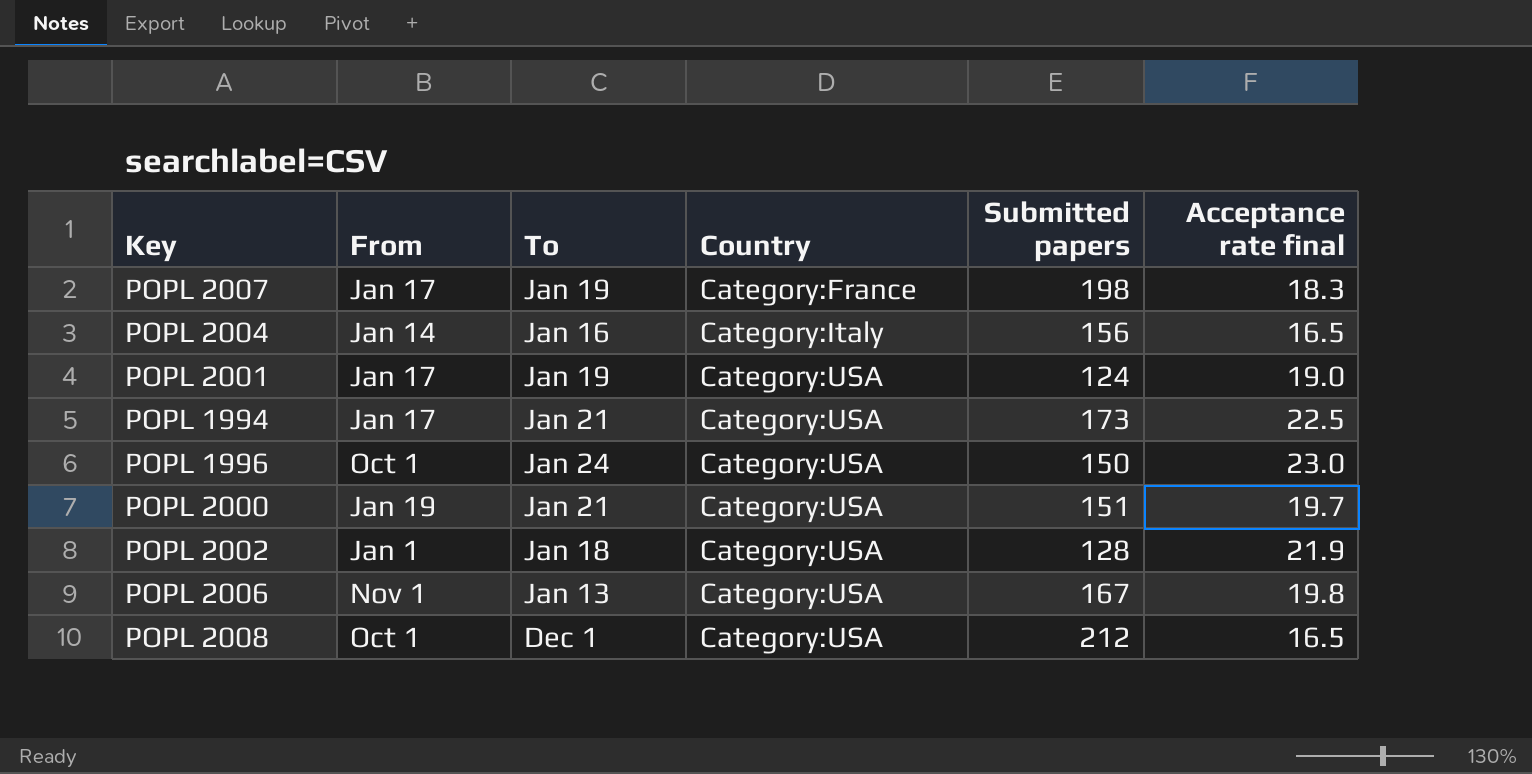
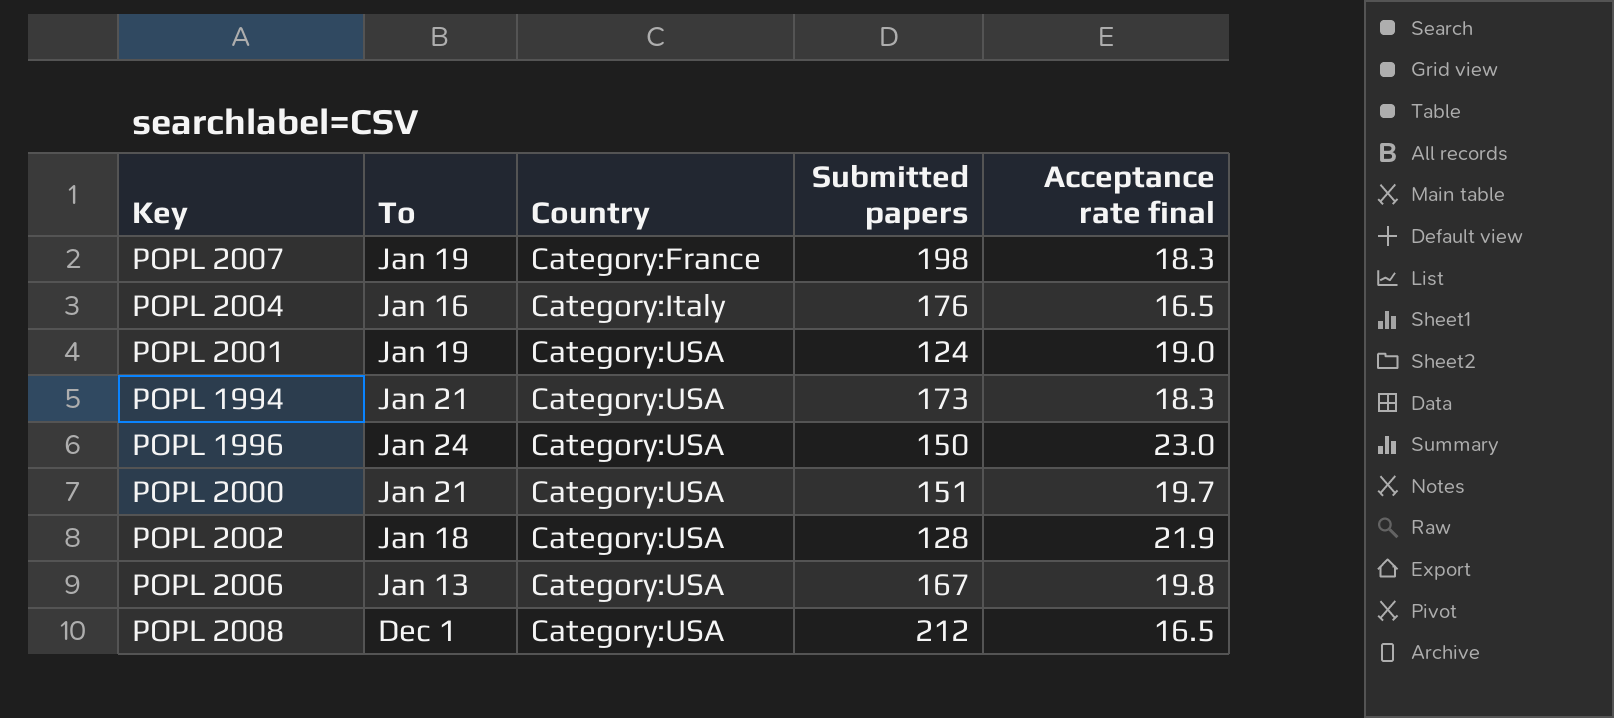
column From | position: 2 -> none
POPL 2004 | Submitted papers: 156 -> 176
POPL 1994 | Acceptance rate final: 22.5 -> 18.3

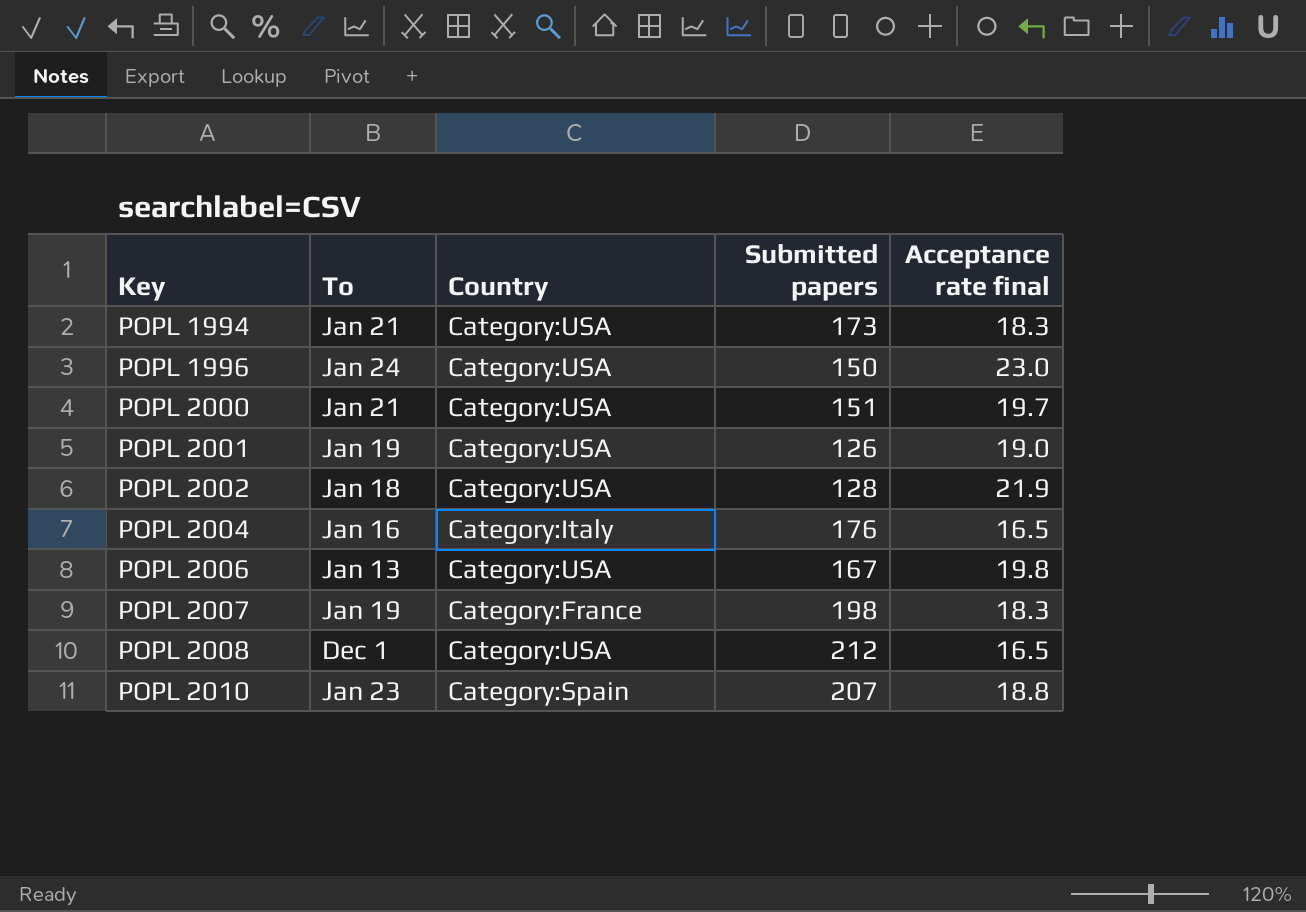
row order: Country ascending -> Key ascending
POPL 2001 | Submitted papers: 124 -> 126
row POPL 2010: none -> Jan 23 | Category:Spain | 207 | 18.8

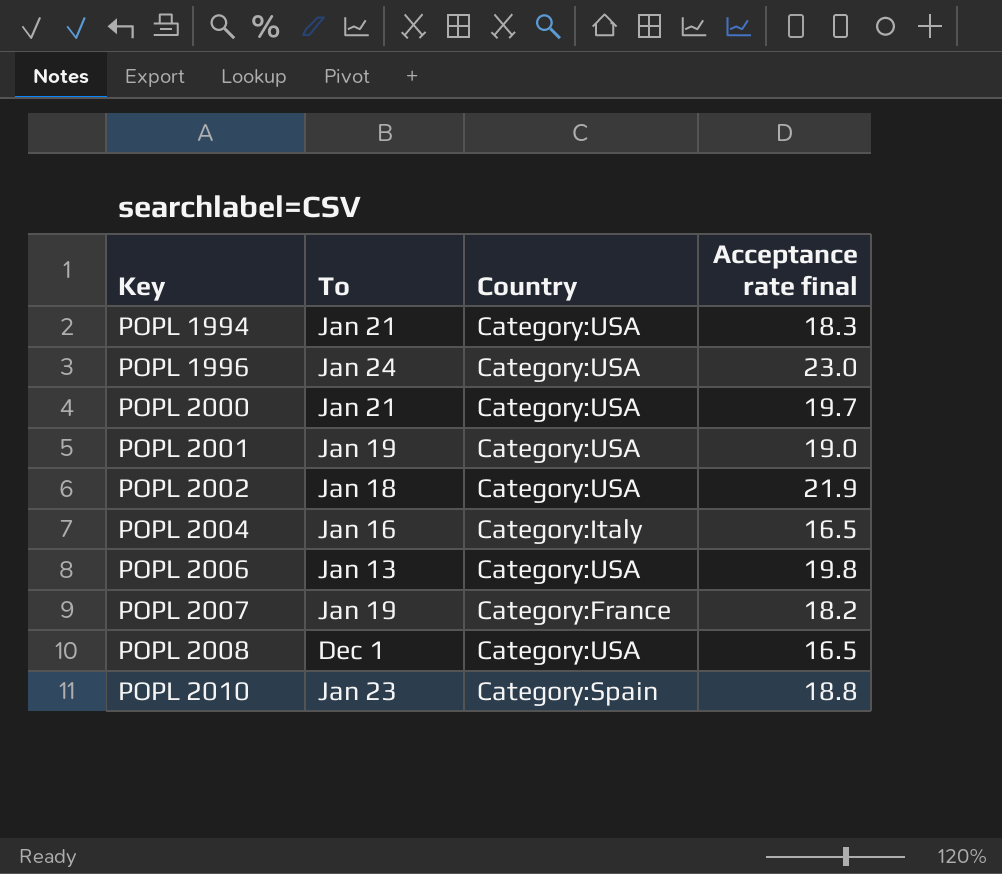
column Submitted papers | position: 4 -> none
POPL 2007 | Acceptance rate final: 18.3 -> 18.2

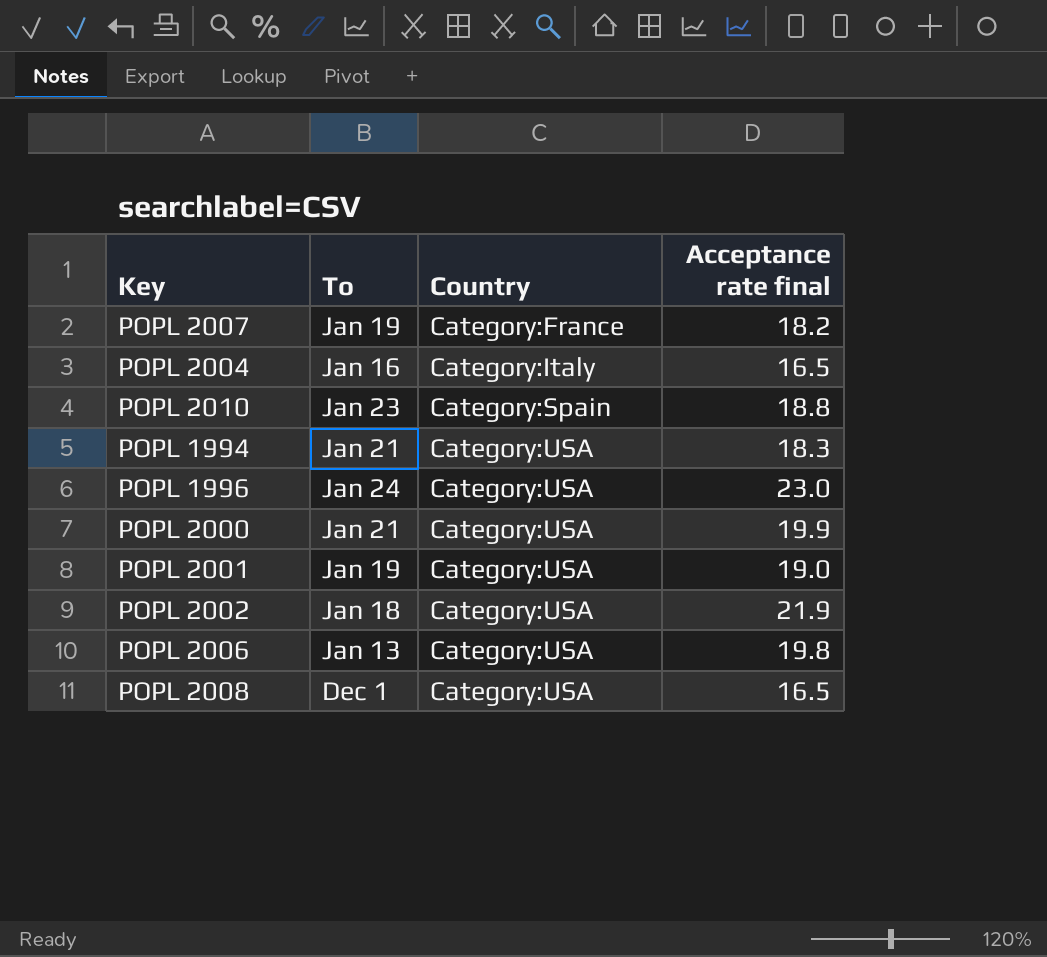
row order: Key ascending -> Country ascending
POPL 2000 | Acceptance rate final: 19.7 -> 19.9

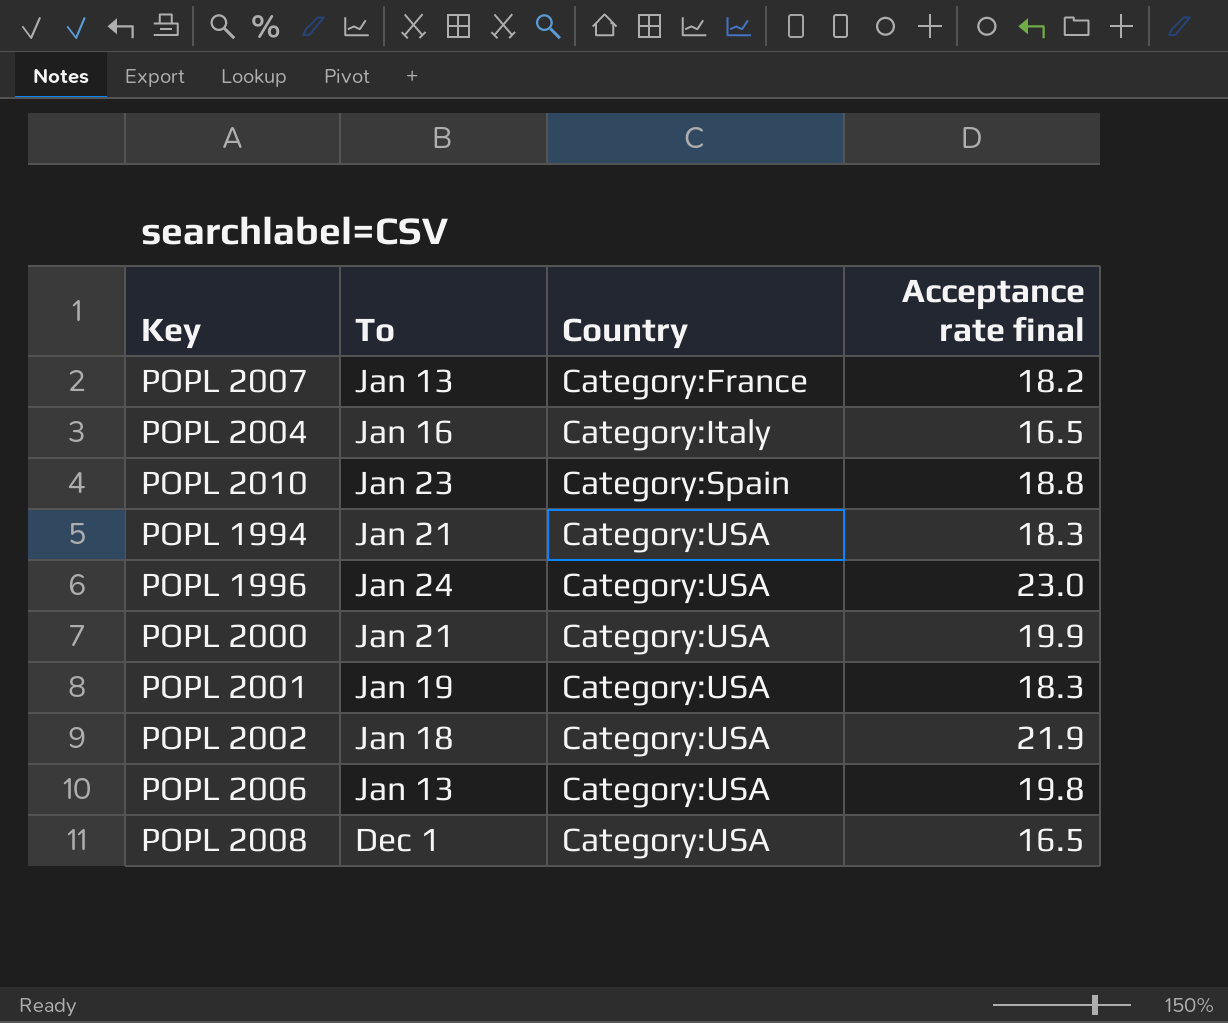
POPL 2007 | To: Jan 19 -> Jan 13
POPL 2001 | Acceptance rate final: 19.0 -> 18.3

